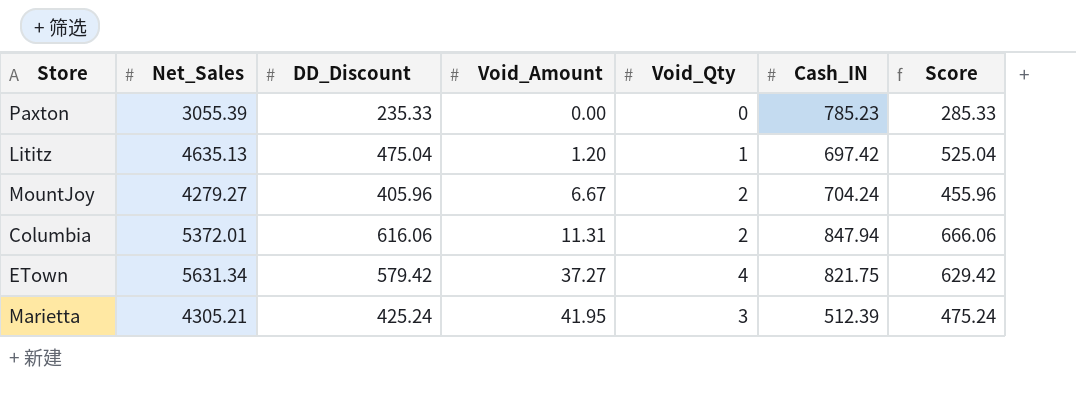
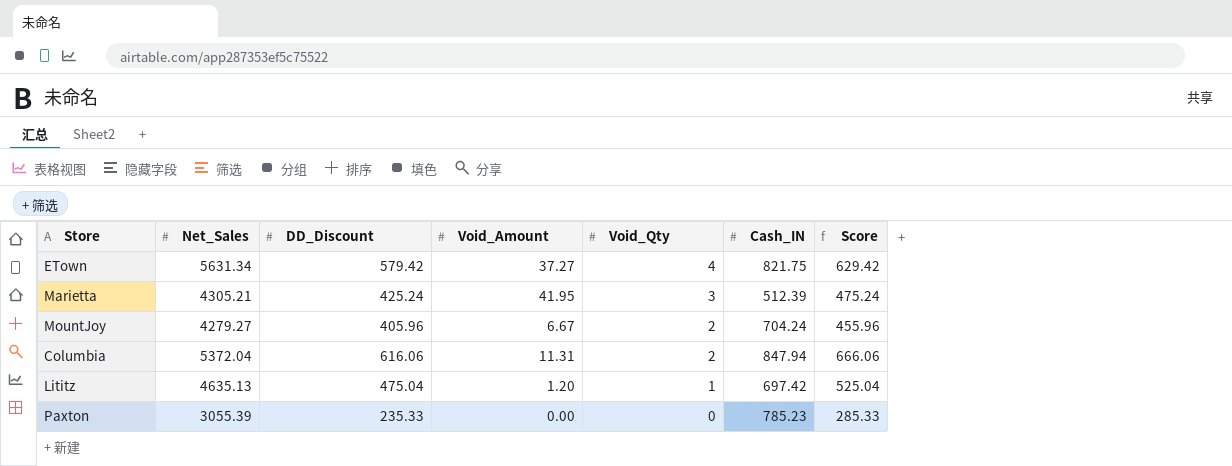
row order: Void_Amount ascending -> Void_Qty descending
Columbia | Net_Sales: 5372.01 -> 5372.04

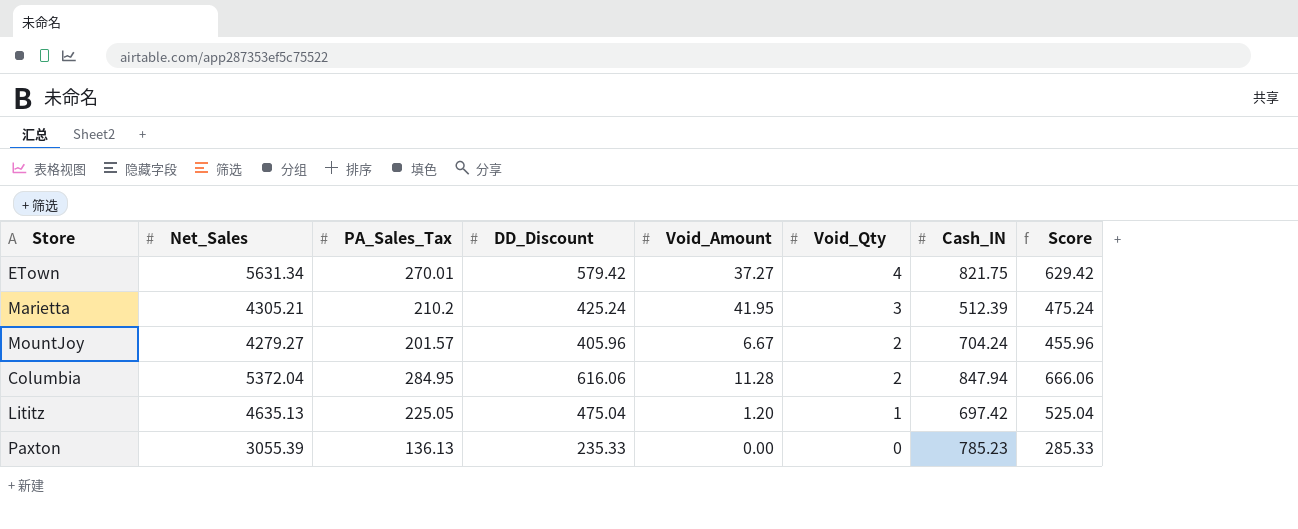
column PA_Sales_Tax | position: none -> 3
Columbia | Void_Amount: 11.31 -> 11.28

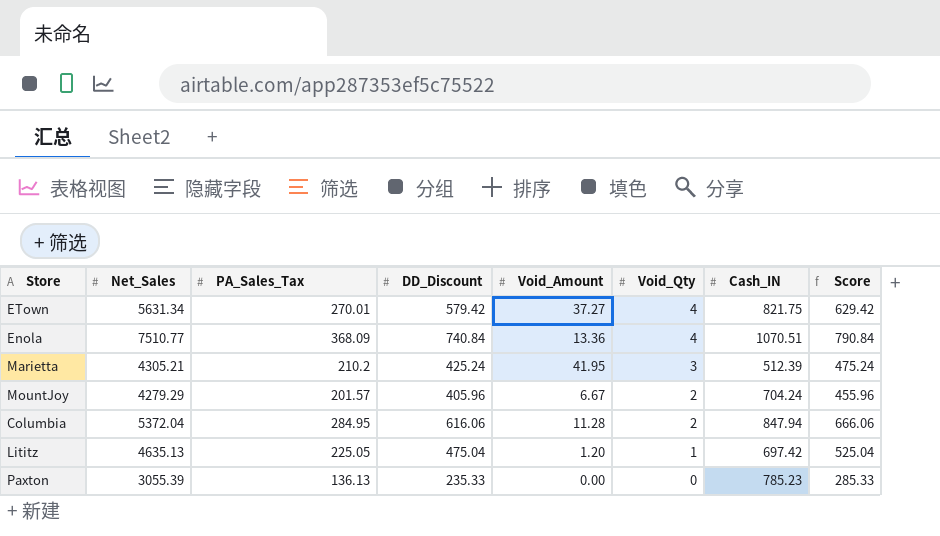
row Enola: none -> 7510.77 | 368.09 | 740.84 | 13.36 | 4 | 1070.51 | 790.84
MountJoy | Net_Sales: 4279.27 -> 4279.29

